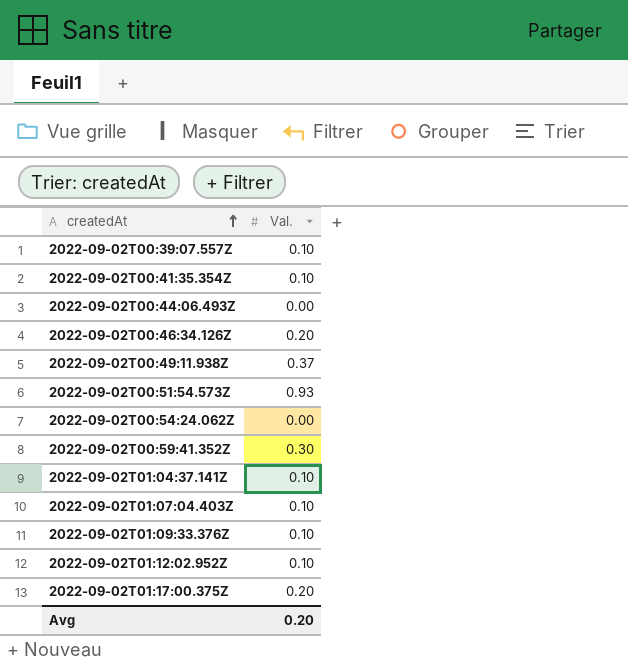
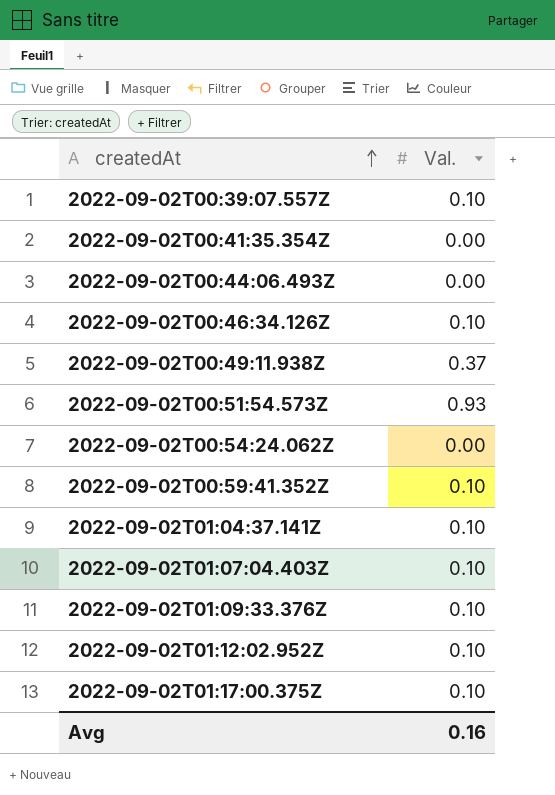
2022-09-02T00:41:35.354Z | Val.: 0.10 -> 0.00
2022-09-02T00:46:34.126Z | Val.: 0.20 -> 0.10
2022-09-02T00:59:41.352Z | Val.: 0.30 -> 0.10
2022-09-02T01:17:00.375Z | Val.: 0.20 -> 0.10
Avg | Val.: 0.20 -> 0.16

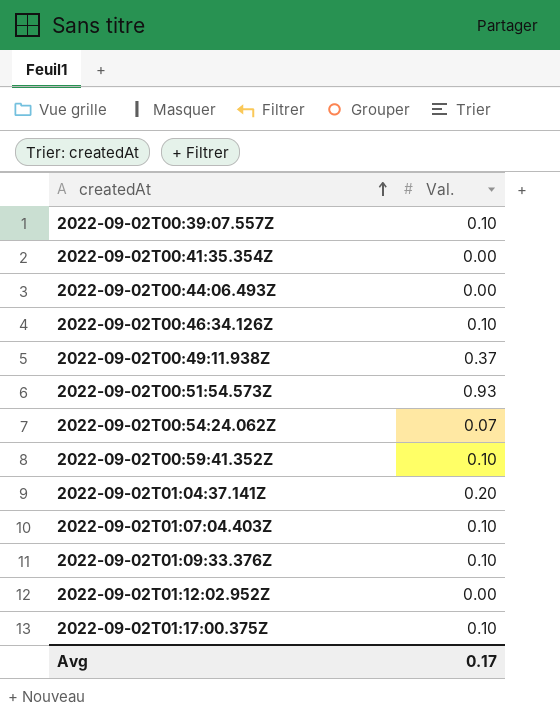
2022-09-02T00:54:24.062Z | Val.: 0.00 -> 0.07
2022-09-02T01:04:37.141Z | Val.: 0.10 -> 0.20
2022-09-02T01:12:02.952Z | Val.: 0.10 -> 0.00
Avg | Val.: 0.16 -> 0.17

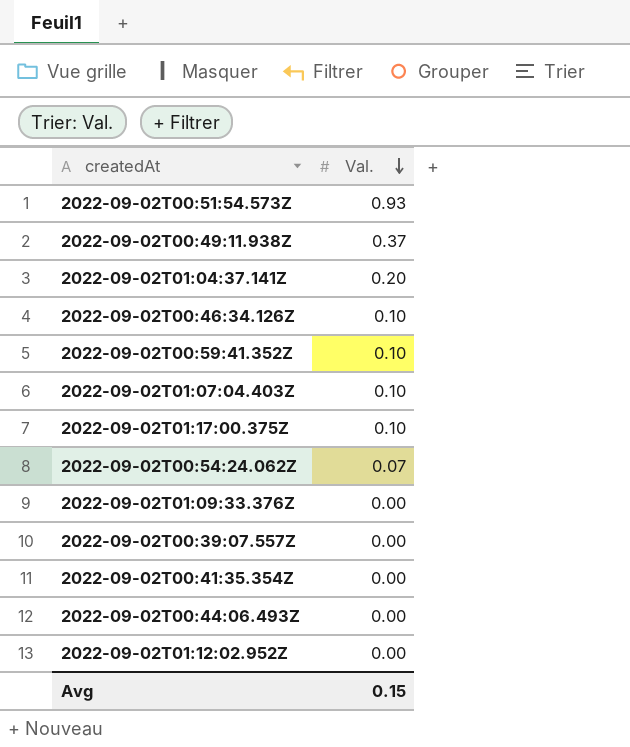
row order: createdAt ascending -> Val. descending
2022-09-02T01:09:33.376Z | Val.: 0.10 -> 0.00
2022-09-02T00:39:07.557Z | Val.: 0.10 -> 0.00
Avg | Val.: 0.17 -> 0.15

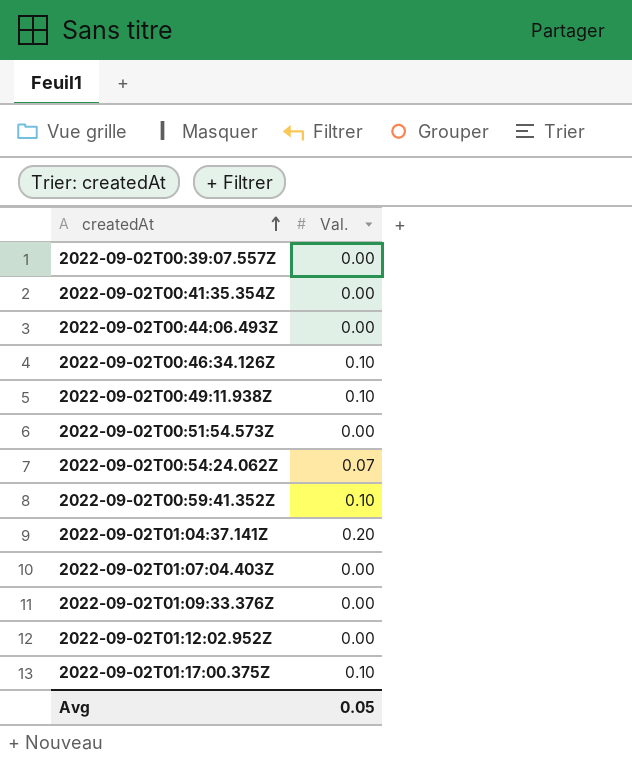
row order: Val. descending -> createdAt ascending
2022-09-02T00:49:11.938Z | Val.: 0.37 -> 0.10
2022-09-02T00:51:54.573Z | Val.: 0.93 -> 0.00
2022-09-02T01:07:04.403Z | Val.: 0.10 -> 0.00
Avg | Val.: 0.15 -> 0.05

